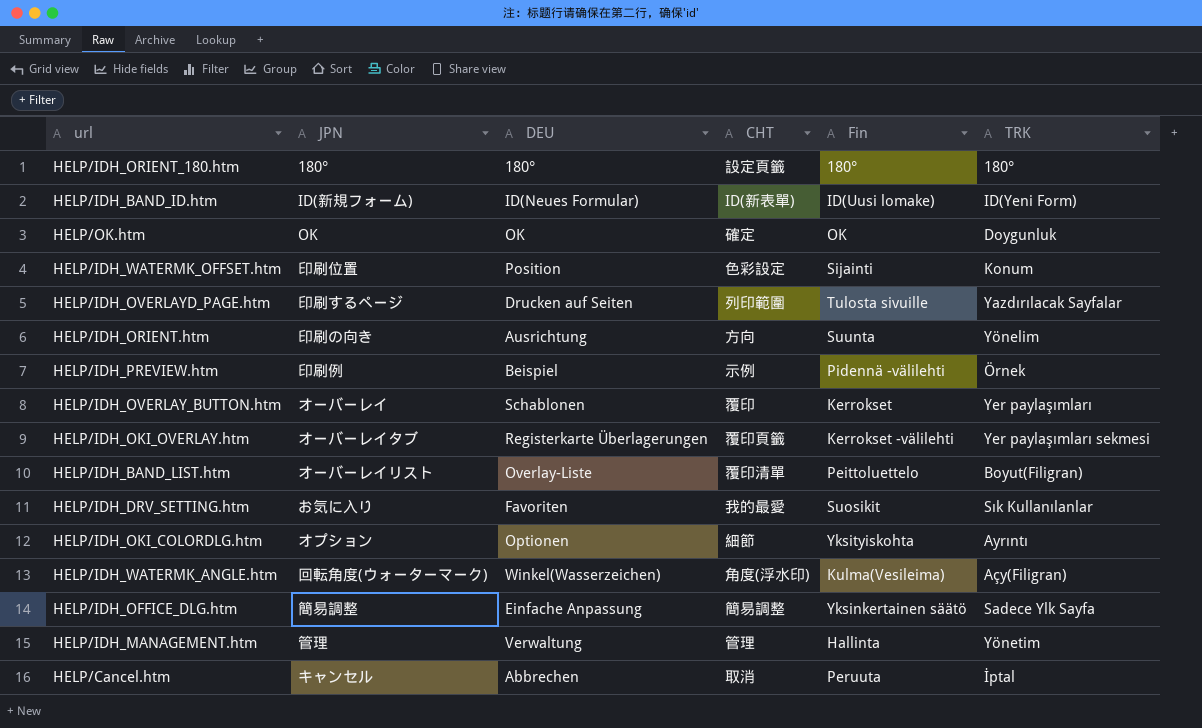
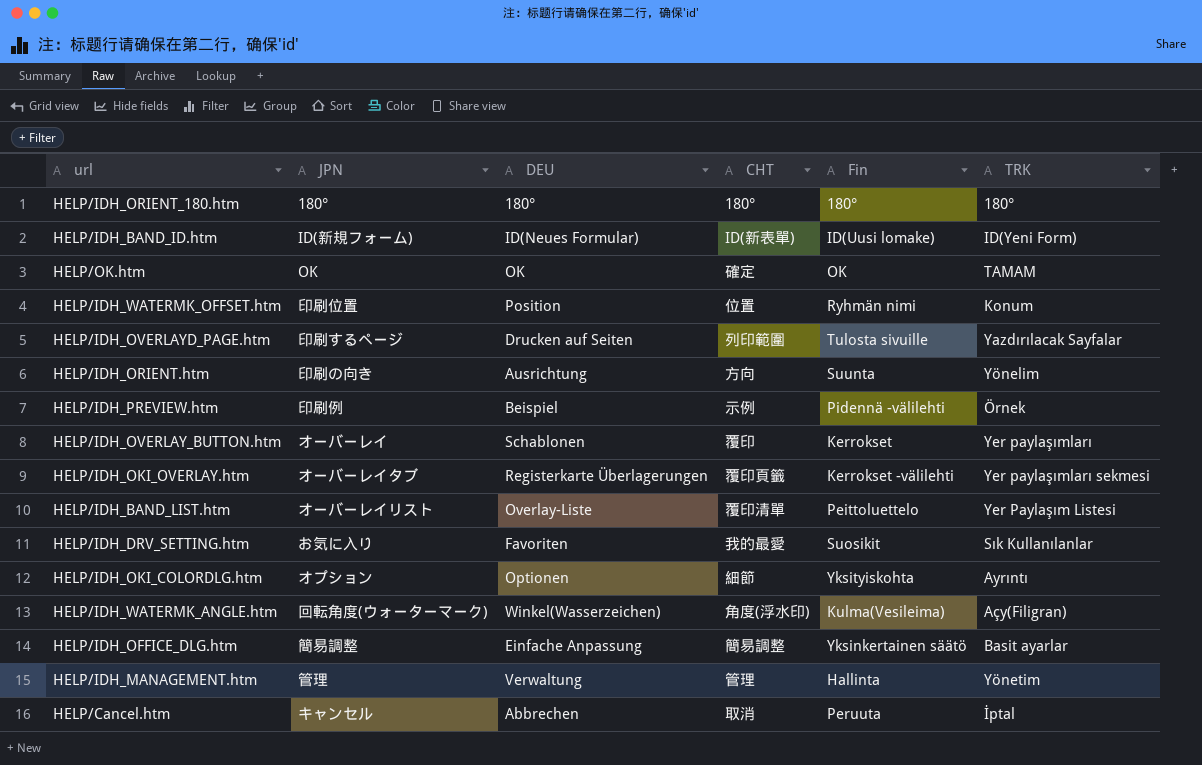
HELP/IDH_ORIENT_180.htm | CHT: 設定頁籤 -> 180°
HELP/OK.htm | TRK: Doygunluk -> TAMAM
HELP/IDH_WATERMK_OFFSET.htm | CHT: 色彩設定 -> 位置
HELP/IDH_WATERMK_OFFSET.htm | Fin: Sijainti -> Ryhmän nimi
HELP/IDH_BAND_LIST.htm | TRK: Boyut(Filigran) -> Yer Paylaşım Listesi
HELP/IDH_OFFICE_DLG.htm | TRK: Sadece Ylk Sayfa -> Basit ayarlar

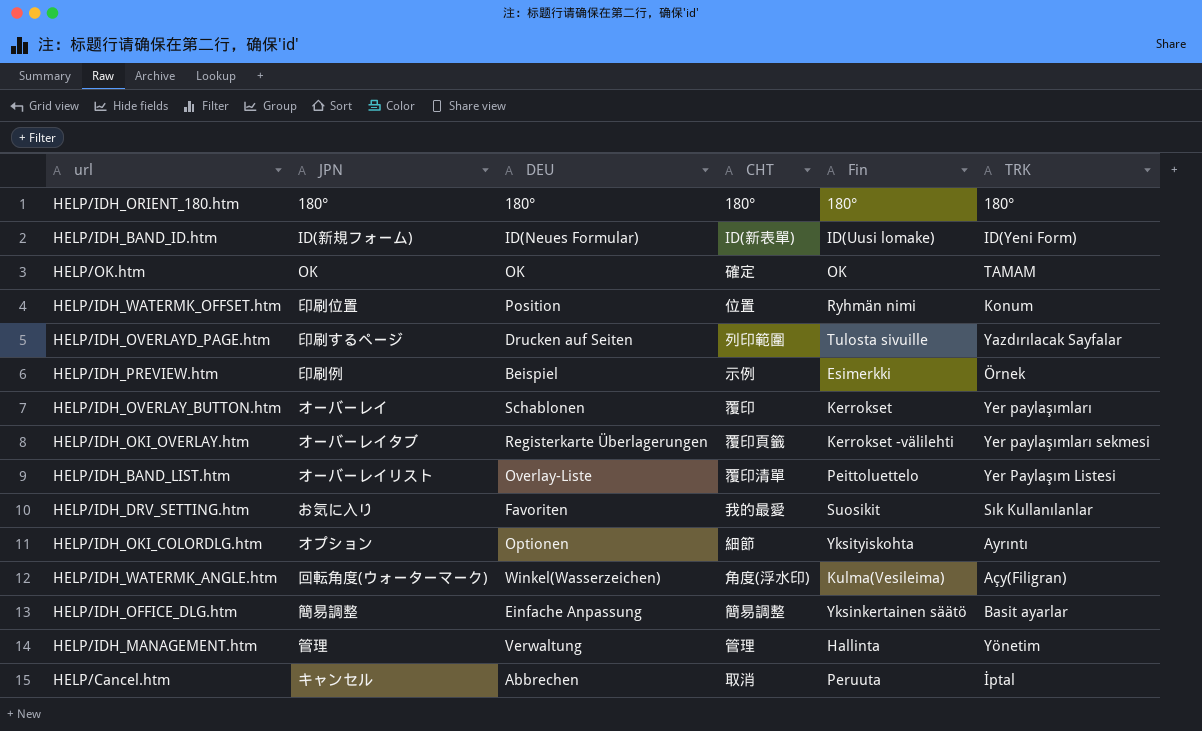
row HELP/IDH_ORIENT.htm: 印刷の向き | Ausrichtung | 方向 | Suunta | Yönelim -> none
HELP/IDH_PREVIEW.htm | Fin: Pidennä -välilehti -> Esimerkki

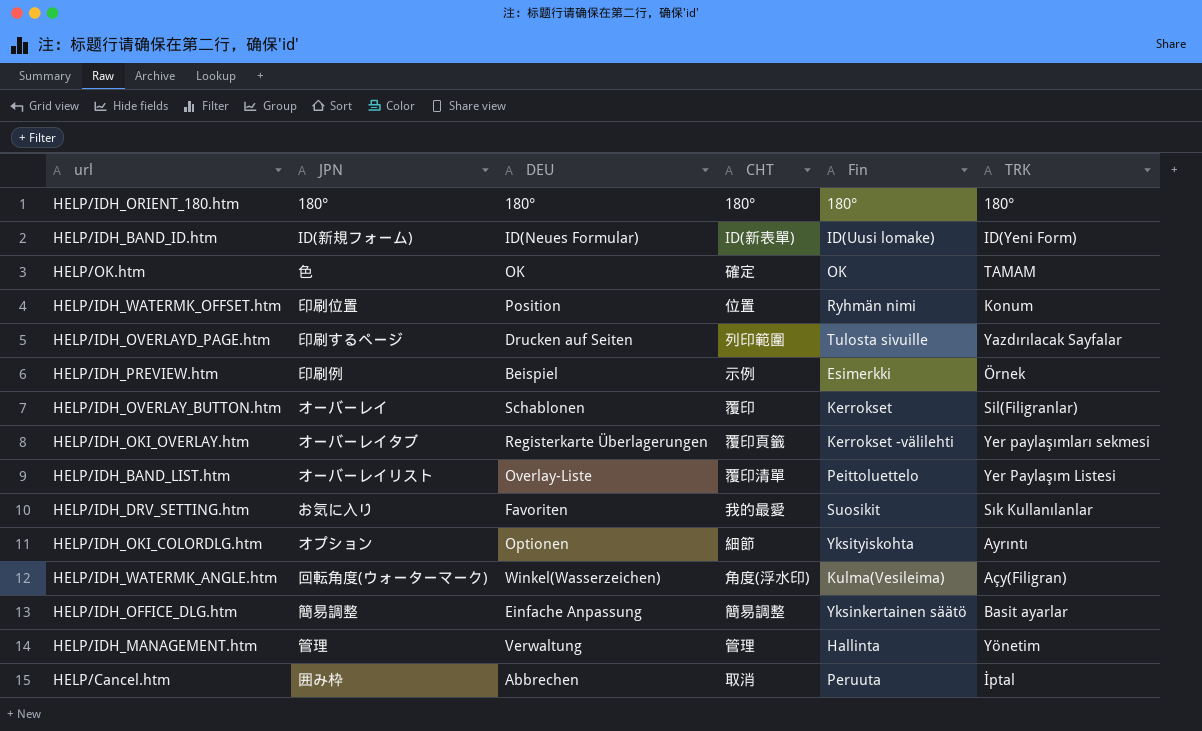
HELP/OK.htm | JPN: OK -> 色
HELP/IDH_OVERLAY_BUTTON.htm | TRK: Yer paylaşımları -> Sil(Filigranlar)
HELP/Cancel.htm | JPN: キャンセル -> 囲み枠

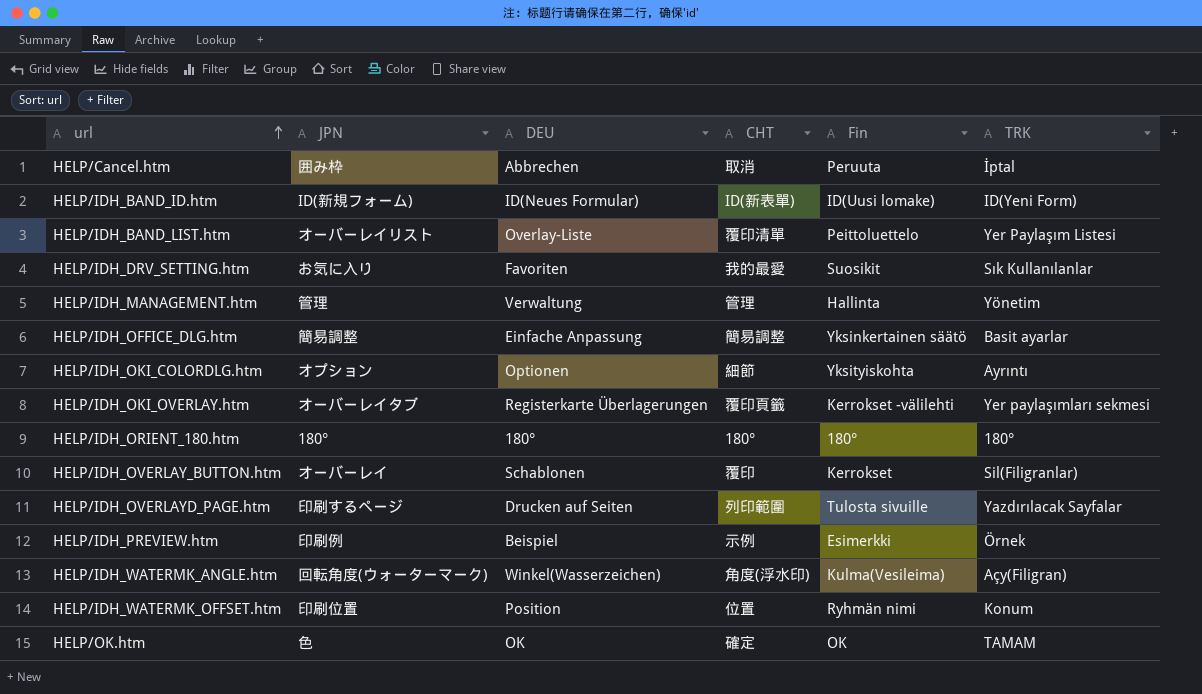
row order: none -> url ascending

